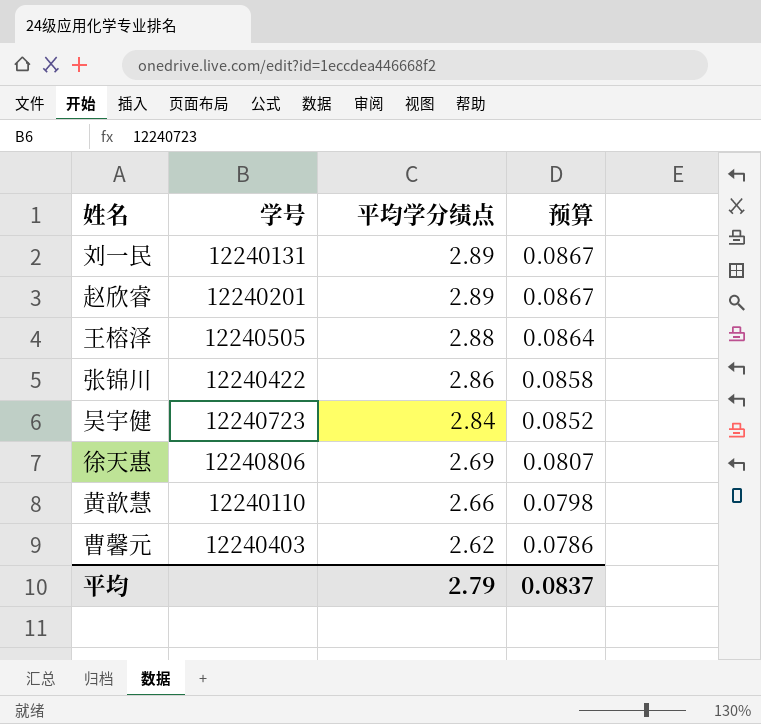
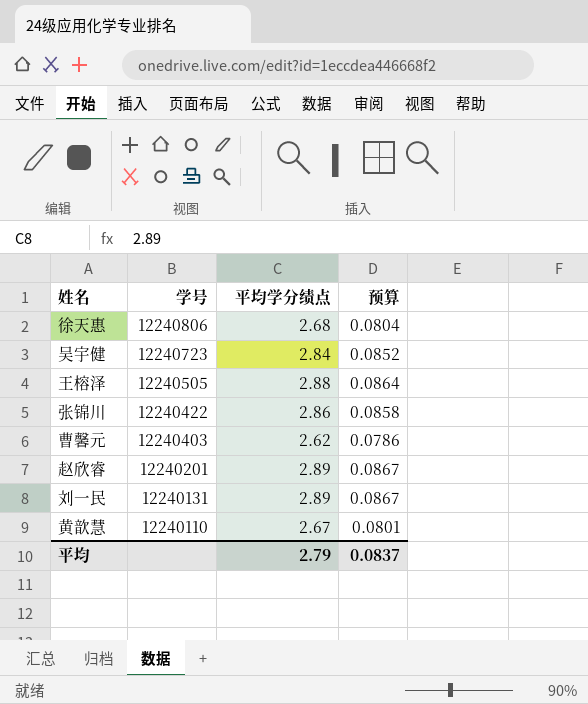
row order: 平均学分绩点 descending -> 学号 descending
徐天惠 | 平均学分绩点: 2.69 -> 2.68
徐天惠 | 预算: 0.0807 -> 0.0804
黄歆慧 | 平均学分绩点: 2.66 -> 2.67
黄歆慧 | 预算: 0.0798 -> 0.0801

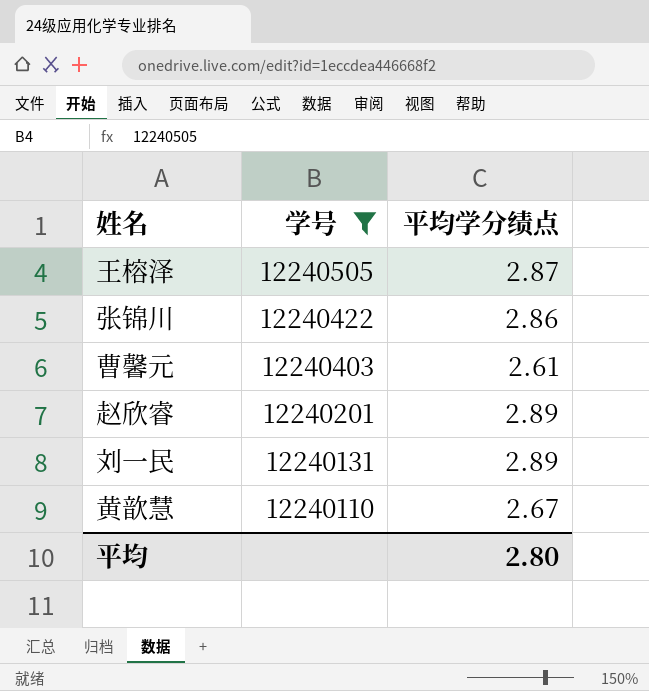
filter: none -> 学号 <= 12240505
column 预算 | formula: [平均学分绩点] * 0.03 -> none
王榕泽 | 平均学分绩点: 2.88 -> 2.87
曹馨元 | 平均学分绩点: 2.62 -> 2.61
平均 | 平均学分绩点: 2.79 -> 2.80

